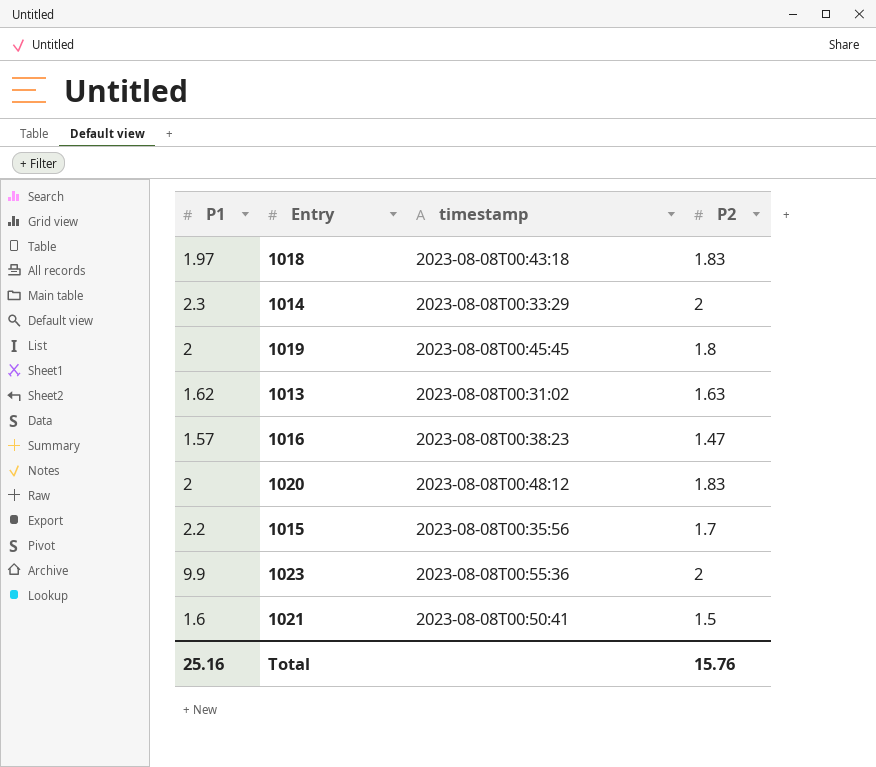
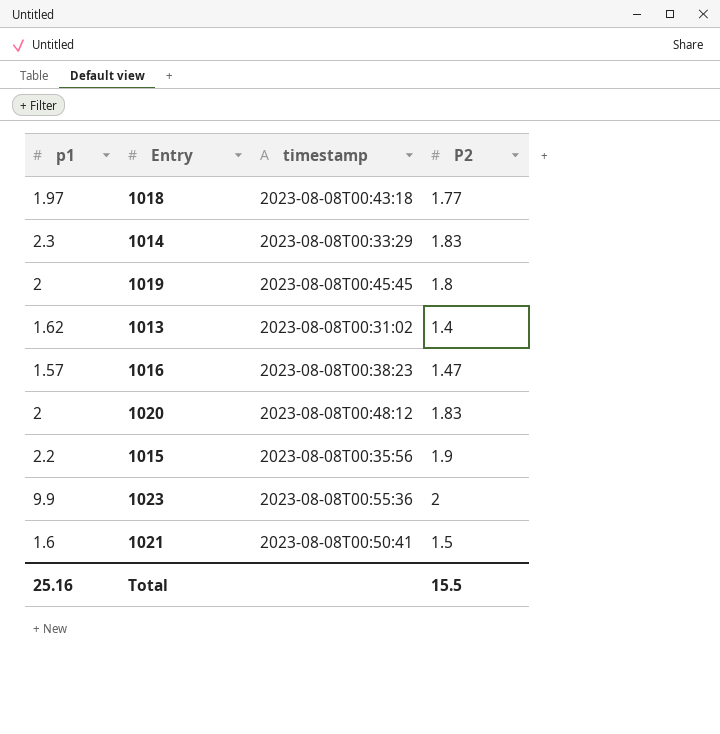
column name: P1 -> p1
1018 | P2: 1.83 -> 1.77
1014 | P2: 2 -> 1.83
1013 | P2: 1.63 -> 1.4
1015 | P2: 1.7 -> 1.9
Total | P2: 15.76 -> 15.5

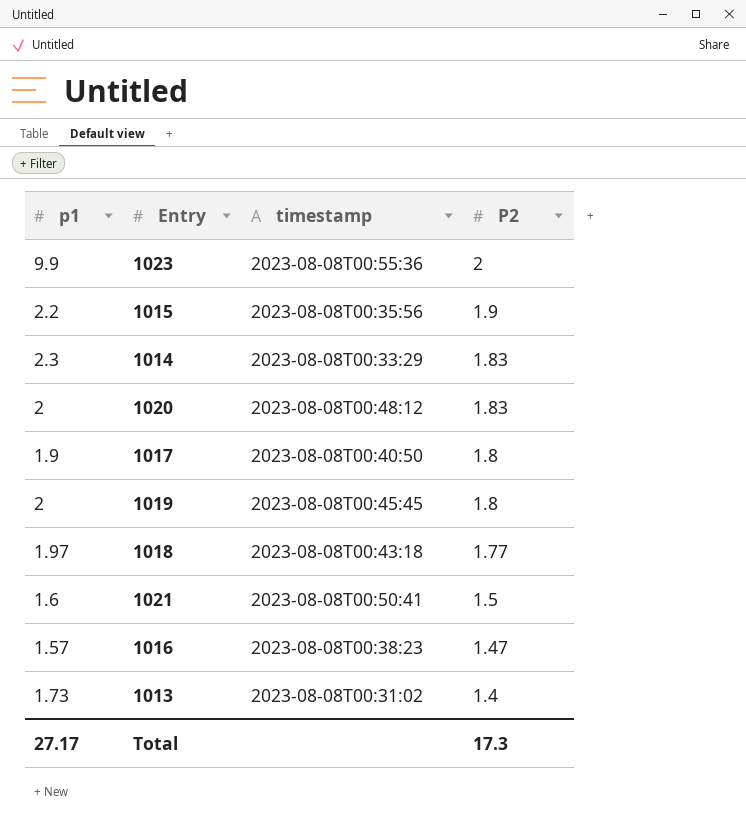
row order: none -> P2 descending
row 1017: none -> 1.9 | 2023-08-08T00:40:50 | 1.8
1013 | p1: 1.62 -> 1.73
Total | p1: 25.16 -> 27.17
Total | P2: 15.5 -> 17.3

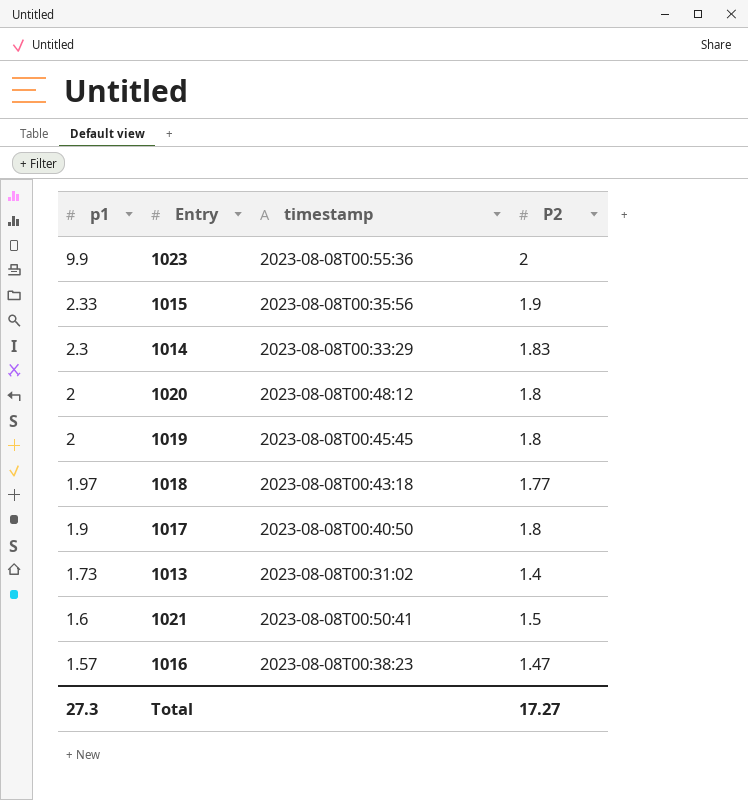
row order: P2 descending -> p1 descending
1015 | p1: 2.2 -> 2.33
1020 | P2: 1.83 -> 1.8
Total | p1: 27.17 -> 27.3
Total | P2: 17.3 -> 17.27

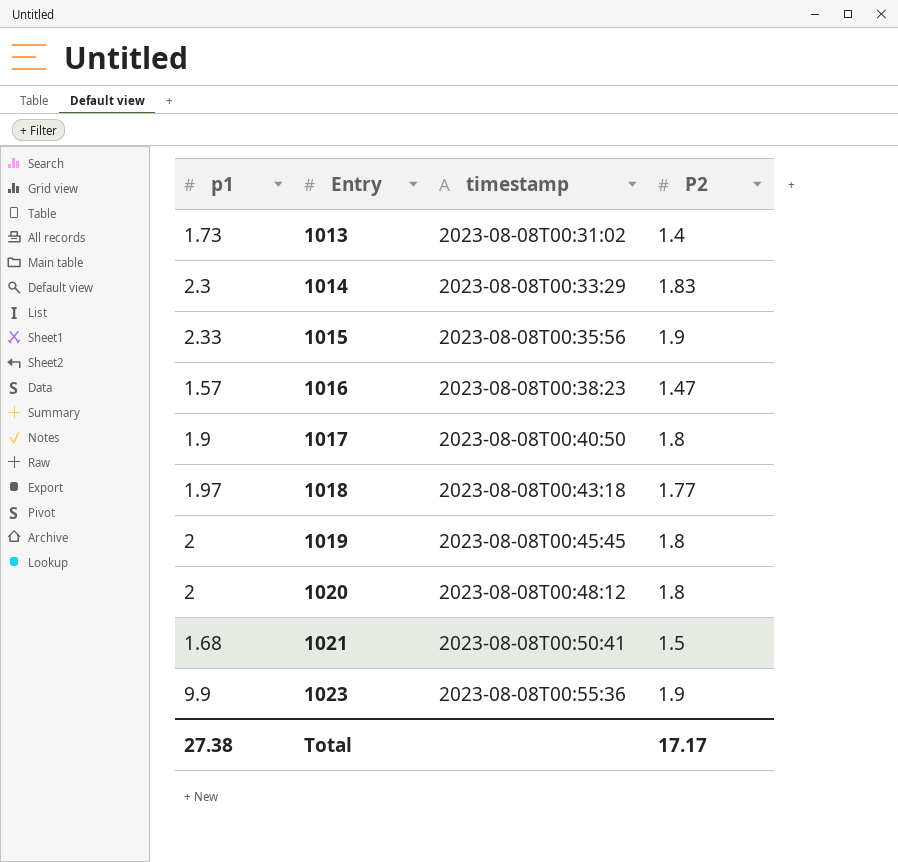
row order: p1 descending -> Entry ascending
1021 | p1: 1.6 -> 1.68
1023 | P2: 2 -> 1.9
Total | p1: 27.3 -> 27.38
Total | P2: 17.27 -> 17.17

